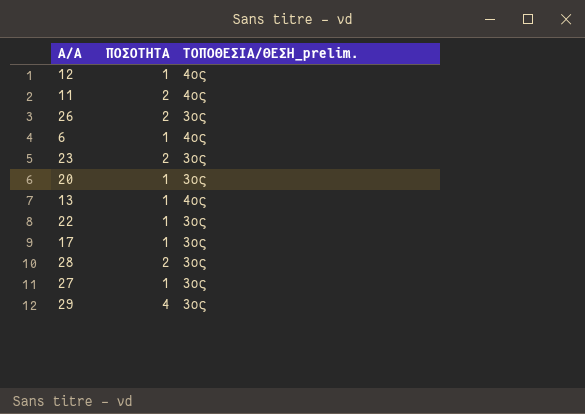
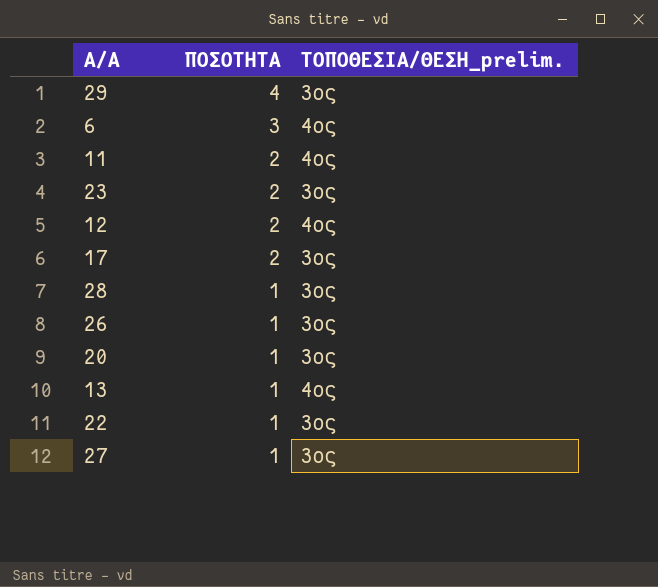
row order: none -> ΠΟΣΟΤΗΤΑ descending
6 | ΠΟΣΟΤΗΤΑ: 1 -> 3
12 | ΠΟΣΟΤΗΤΑ: 1 -> 2
17 | ΠΟΣΟΤΗΤΑ: 1 -> 2
28 | ΠΟΣΟΤΗΤΑ: 2 -> 1
26 | ΠΟΣΟΤΗΤΑ: 2 -> 1

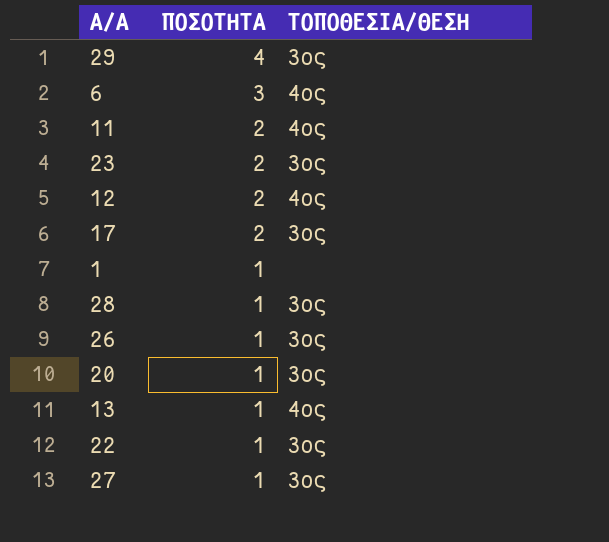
column name: ΤΟΠΟΘΕΣΙΑ/ΘΕΣΗ_prelim. -> ΤΟΠΟΘΕΣΙΑ/ΘΕΣΗ
row 1: none -> 1 | none

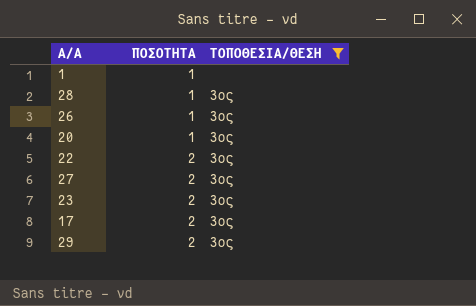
filter: none -> ΤΟΠΟΘΕΣΙΑ/ΘΕΣΗ != 4ος
row order: ΠΟΣΟΤΗΤΑ descending -> ΠΟΣΟΤΗΤΑ ascending
22 | ΠΟΣΟΤΗΤΑ: 1 -> 2
27 | ΠΟΣΟΤΗΤΑ: 1 -> 2
29 | ΠΟΣΟΤΗΤΑ: 4 -> 2

